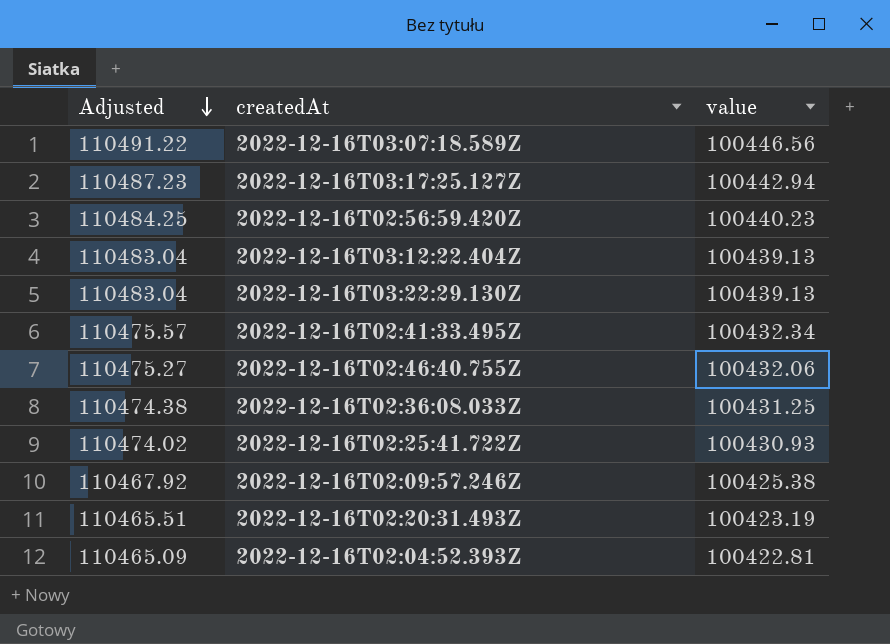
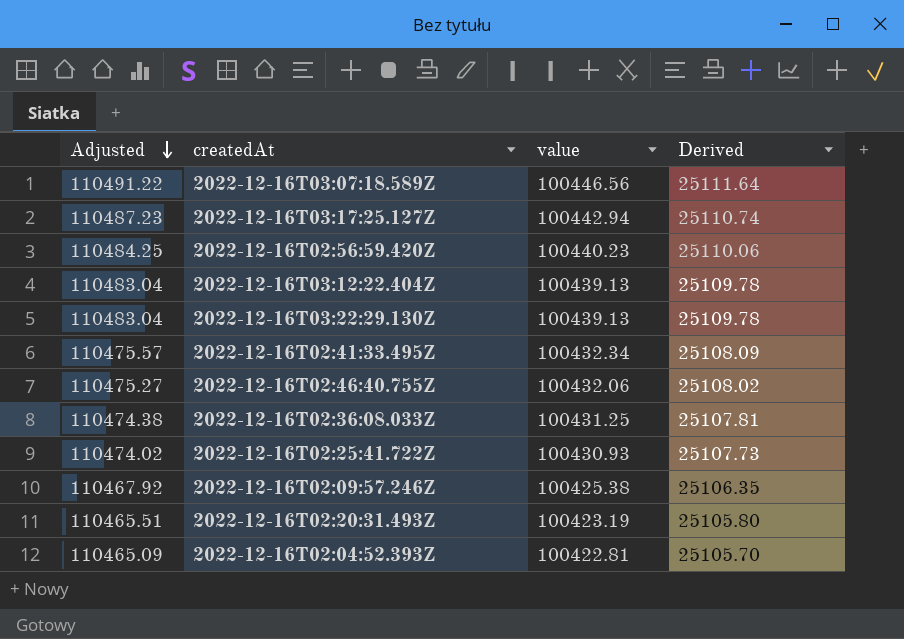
column Derived | formula: none -> [value] * 0.25

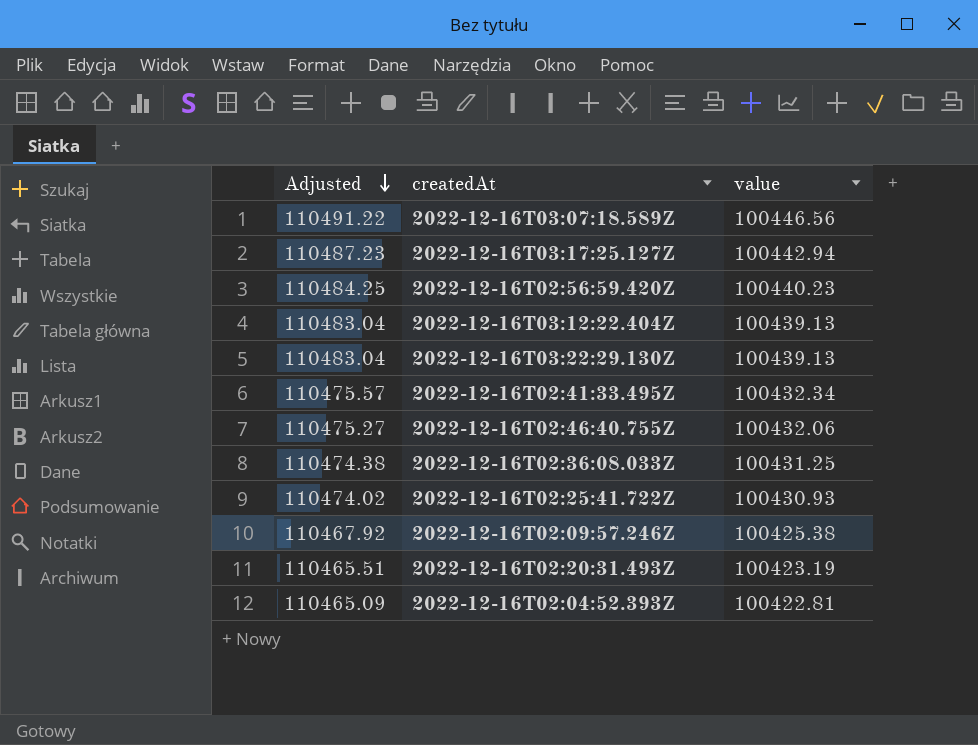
column Derived | formula: [value] * 0.25 -> none

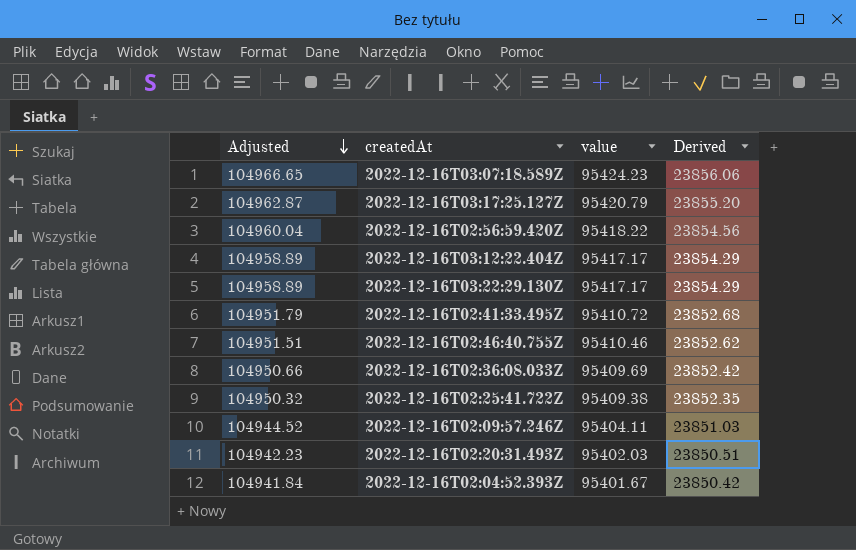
column Derived | formula: none -> [value] * 0.25
2022-12-16T03:07:18.589Z | Adjusted: 110491.22 -> 104966.65
2022-12-16T03:07:18.589Z | value: 100446.56 -> 95424.23
2022-12-16T03:17:25.127Z | Adjusted: 110487.23 -> 104962.87
2022-12-16T03:17:25.127Z | value: 100442.94 -> 95420.79
2022-12-16T02:56:59.420Z | Adjusted: 110484.25 -> 104960.04
2022-12-16T02:56:59.420Z | value: 100440.23 -> 95418.22
2022-12-16T03:12:22.404Z | Adjusted: 110483.04 -> 104958.89
2022-12-16T03:12:22.404Z | value: 100439.13 -> 95417.17
2022-12-16T03:22:29.130Z | Adjusted: 110483.04 -> 104958.89
2022-12-16T03:22:29.130Z | value: 100439.13 -> 95417.17
2022-12-16T02:41:33.495Z | Adjusted: 110475.57 -> 104951.79
2022-12-16T02:41:33.495Z | value: 100432.34 -> 95410.72
2022-12-16T02:46:40.755Z | Adjusted: 110475.27 -> 104951.51
2022-12-16T02:46:40.755Z | value: 100432.06 -> 95410.46
2022-12-16T02:36:08.033Z | Adjusted: 110474.38 -> 104950.66
2022-12-16T02:36:08.033Z | value: 100431.25 -> 95409.69
2022-12-16T02:25:41.722Z | Adjusted: 110474.02 -> 104950.32
2022-12-16T02:25:41.722Z | value: 100430.93 -> 95409.38
2022-12-16T02:09:57.246Z | Adjusted: 110467.92 -> 104944.52
2022-12-16T02:09:57.246Z | value: 100425.38 -> 95404.11
2022-12-16T02:20:31.493Z | Adjusted: 110465.51 -> 104942.23
2022-12-16T02:20:31.493Z | value: 100423.19 -> 95402.03
2022-12-16T02:04:52.393Z | Adjusted: 110465.09 -> 104941.84
2022-12-16T02:04:52.393Z | value: 100422.81 -> 95401.67

